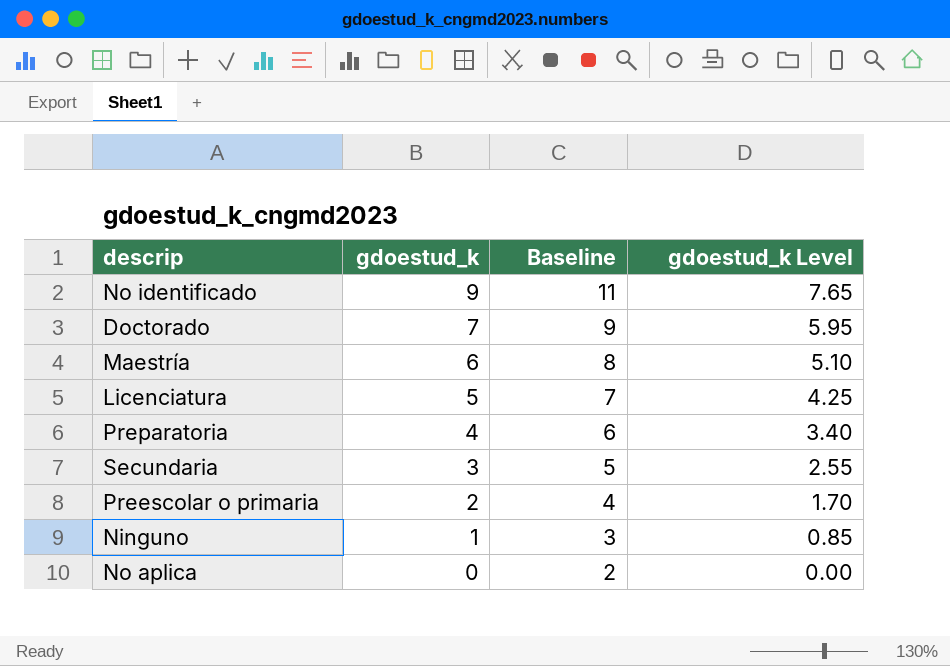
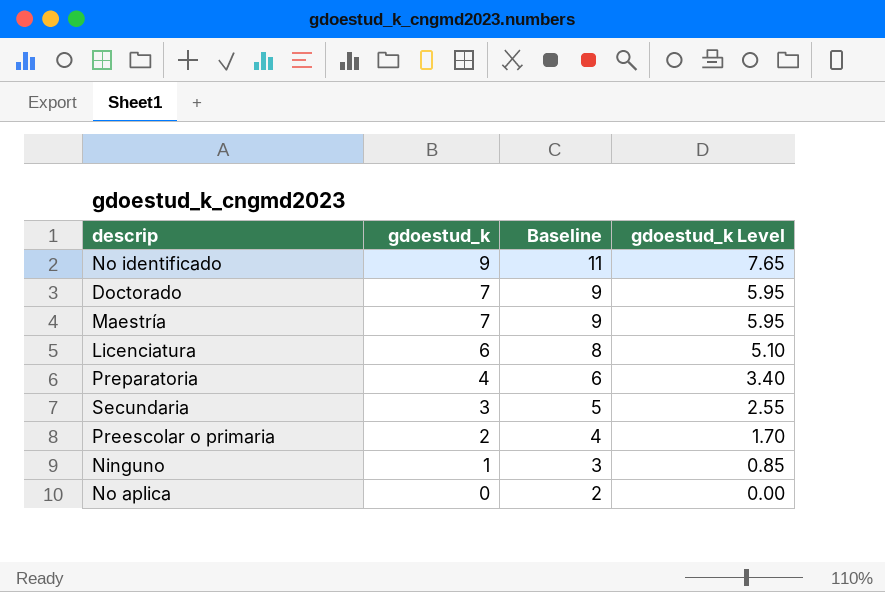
Maestría | gdoestud_k: 6 -> 7
Maestría | Baseline: 8 -> 9
Maestría | gdoestud_k Level: 5.10 -> 5.95
Licenciatura | gdoestud_k: 5 -> 6
Licenciatura | Baseline: 7 -> 8
Licenciatura | gdoestud_k Level: 4.25 -> 5.10

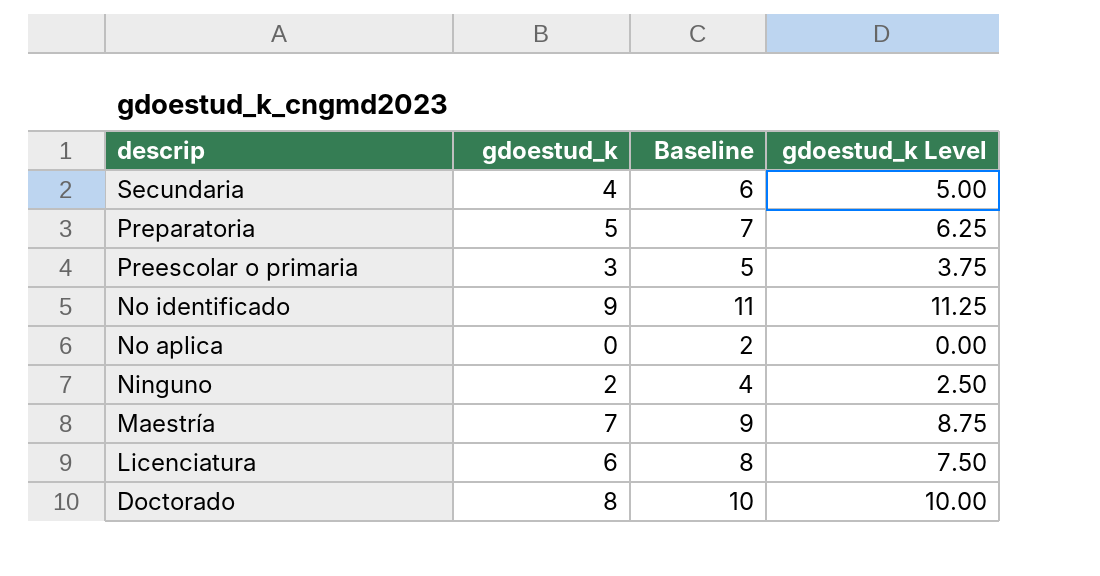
row order: gdoestud_k descending -> descrip descending
column gdoestud_k Level | formula: [gdoestud_k] * 0.85 -> [gdoestud_k] * 1.25
Secundaria | gdoestud_k: 3 -> 4
Secundaria | Baseline: 5 -> 6
Preparatoria | gdoestud_k: 4 -> 5
Preparatoria | Baseline: 6 -> 7
Preescolar o primaria | gdoestud_k: 2 -> 3
Preescolar o primaria | Baseline: 4 -> 5
Ninguno | gdoestud_k: 1 -> 2
Ninguno | Baseline: 3 -> 4
Doctorado | gdoestud_k: 7 -> 8
Doctorado | Baseline: 9 -> 10

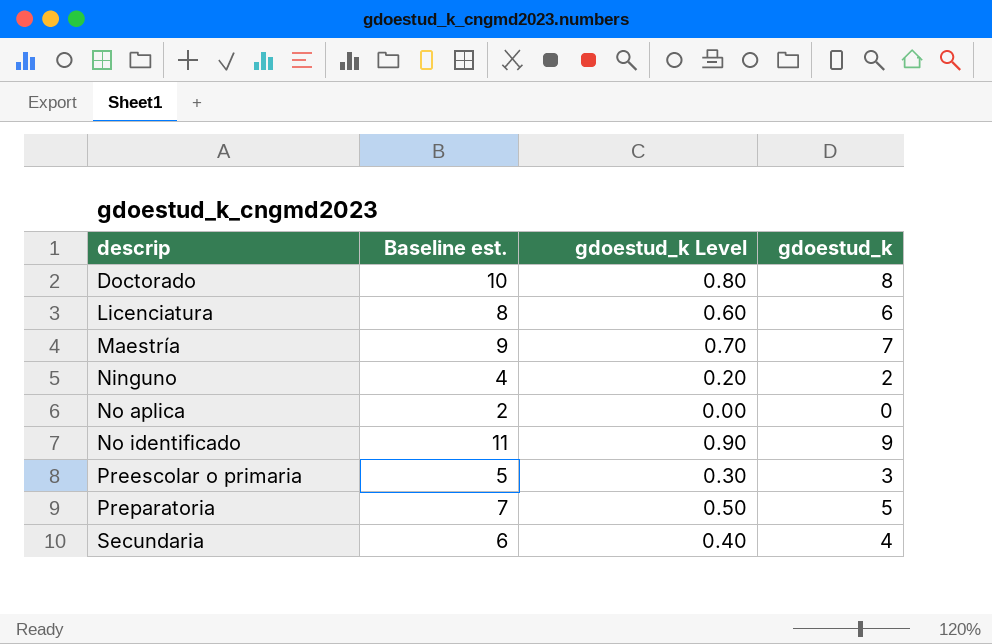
row order: descrip descending -> descrip ascending
column name: Baseline -> Baseline est.
column gdoestud_k Level | formula: [gdoestud_k] * 1.25 -> [gdoestud_k] * 0.1
column gdoestud_k | position: 2 -> 4

